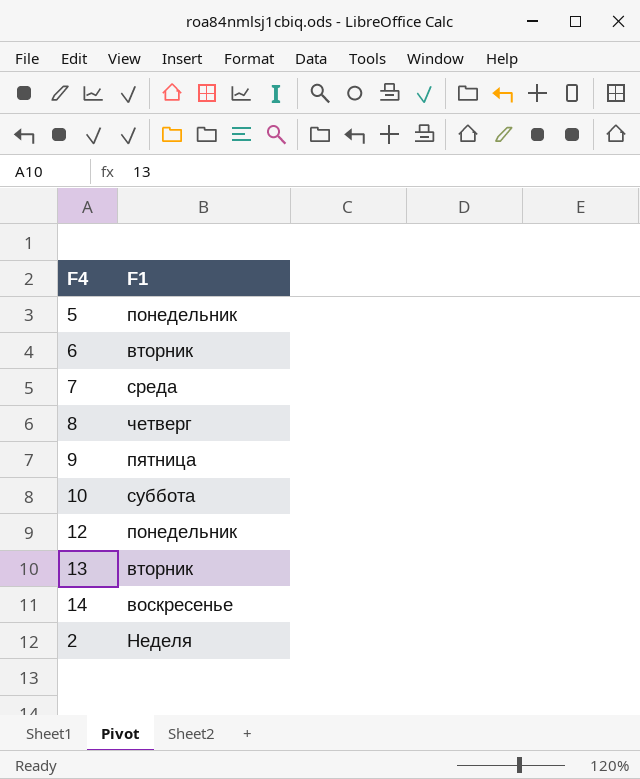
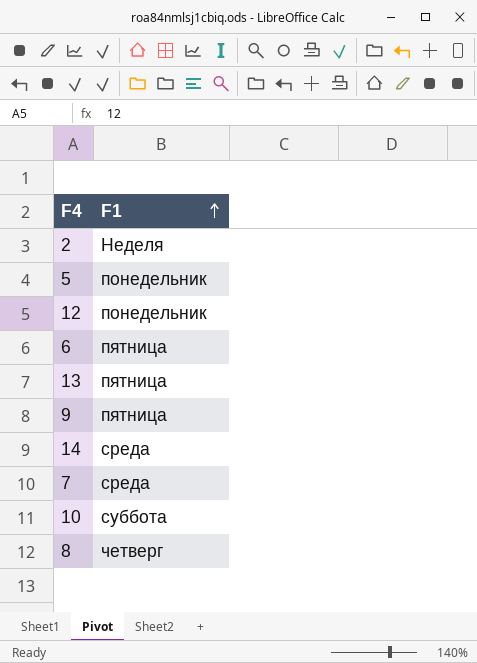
row order: none -> F1 ascending
6 | F1: вторник -> пятница
13 | F1: вторник -> пятница
14 | F1: воскресенье -> среда

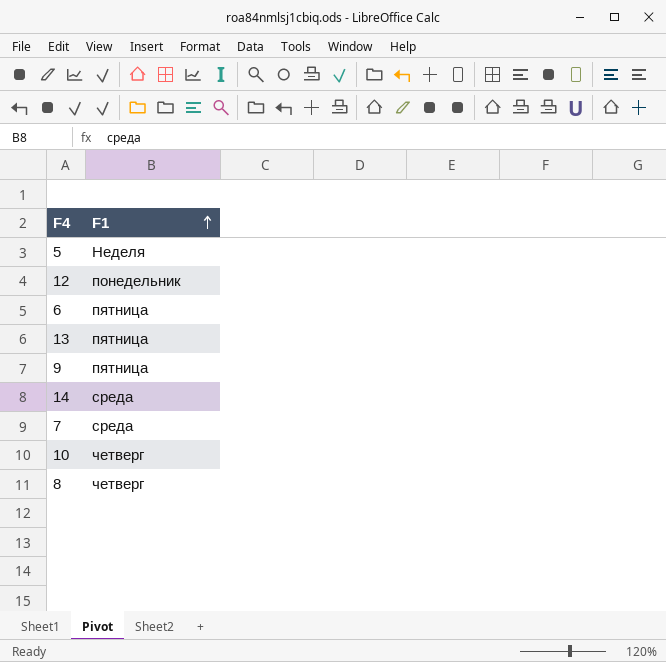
row 2: Неделя -> none
5 | F1: понедельник -> Неделя
10 | F1: суббота -> четверг

